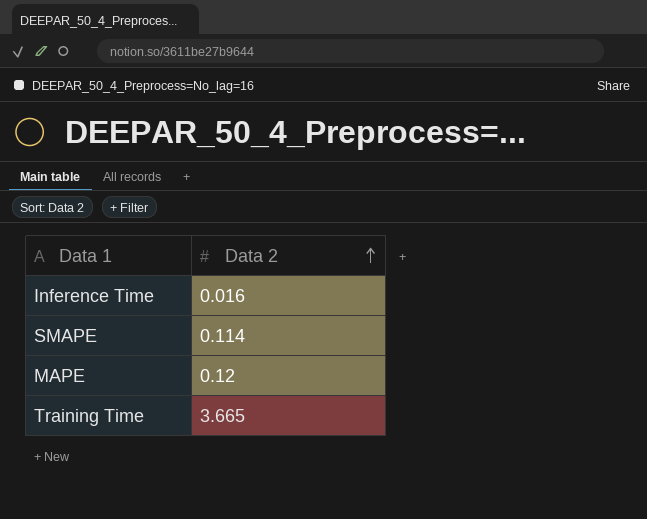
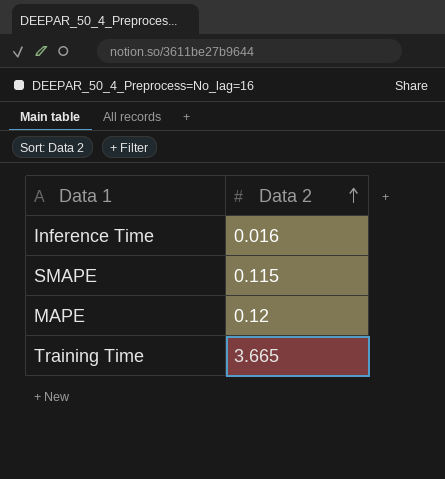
SMAPE | Data 2: 0.114 -> 0.115

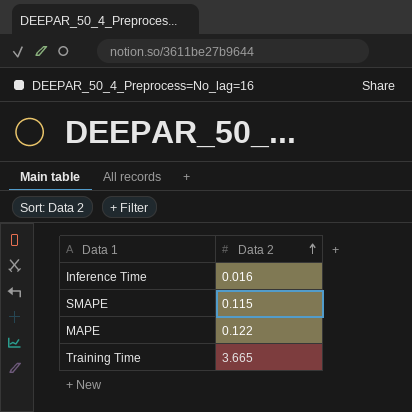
MAPE | Data 2: 0.12 -> 0.122

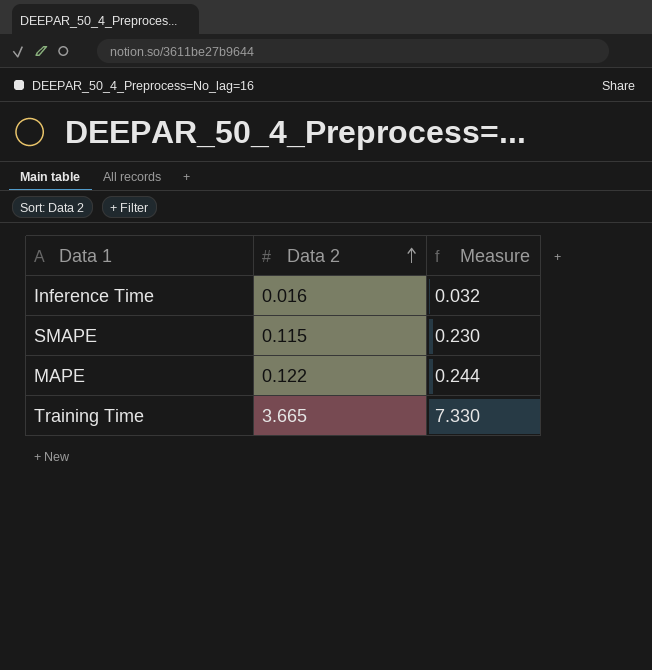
column Measure | formula: none -> [Data 2] * 2

